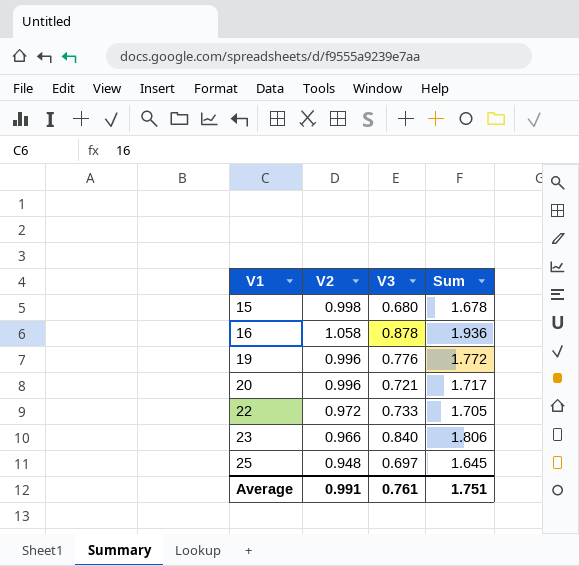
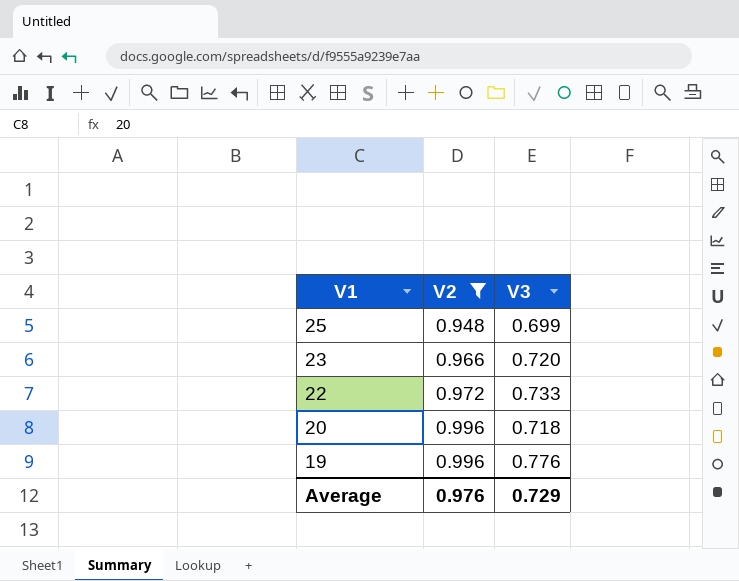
filter: none -> V2 <= 0.996
row order: V1 ascending -> V1 descending
column Sum | formula: [V2] + [V3] -> none
25 | V3: 0.697 -> 0.699
23 | V3: 0.840 -> 0.720
20 | V3: 0.721 -> 0.718
Average | V2: 0.991 -> 0.976
Average | V3: 0.761 -> 0.729

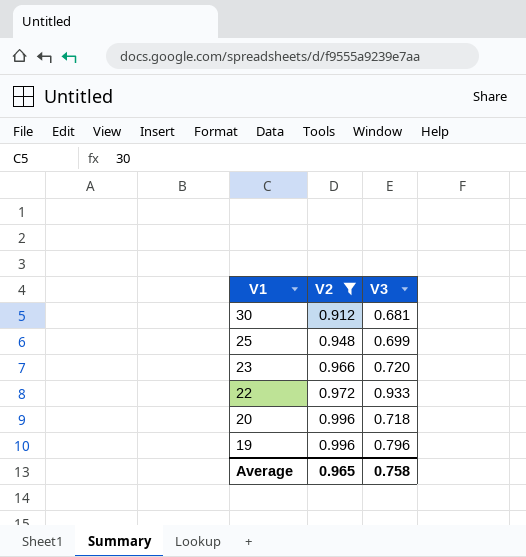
row 30: none -> 0.912 | 0.681
22 | V3: 0.733 -> 0.933
19 | V3: 0.776 -> 0.796
Average | V2: 0.976 -> 0.965
Average | V3: 0.729 -> 0.758

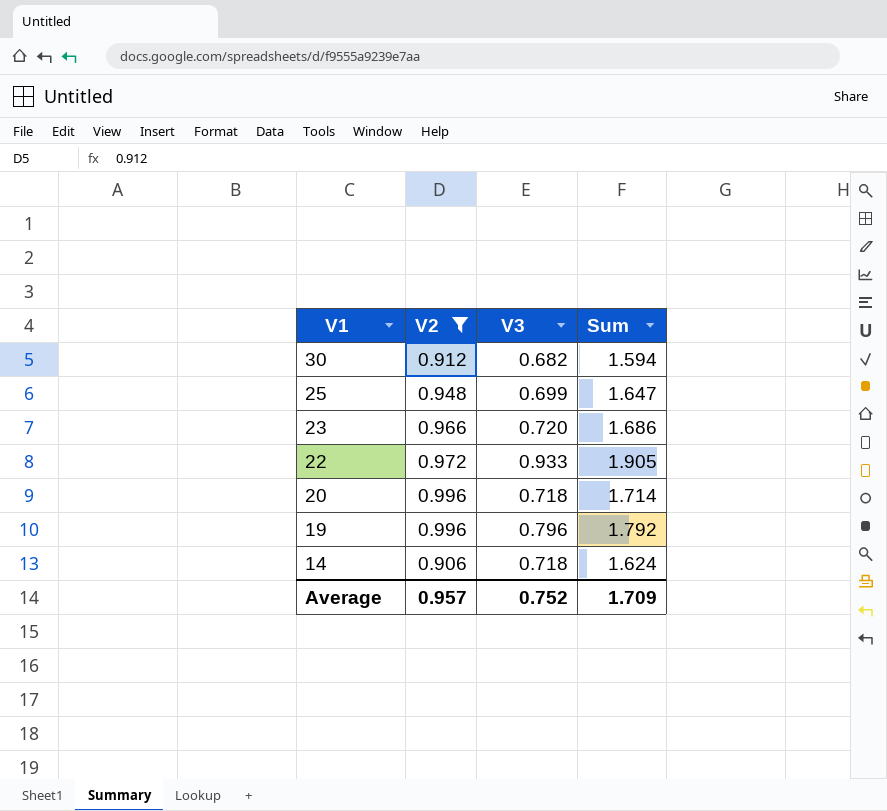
column Sum | formula: none -> [V2] + [V3]
30 | V3: 0.681 -> 0.682
row 14: none -> 0.906 | 0.718 | 1.624
Average | V2: 0.965 -> 0.957
Average | V3: 0.758 -> 0.752

